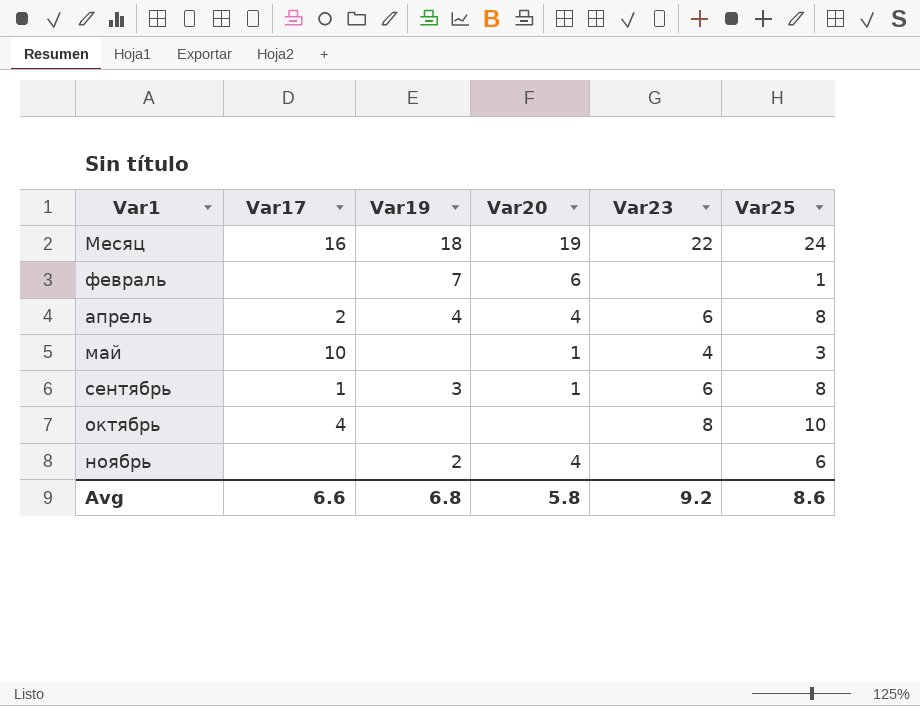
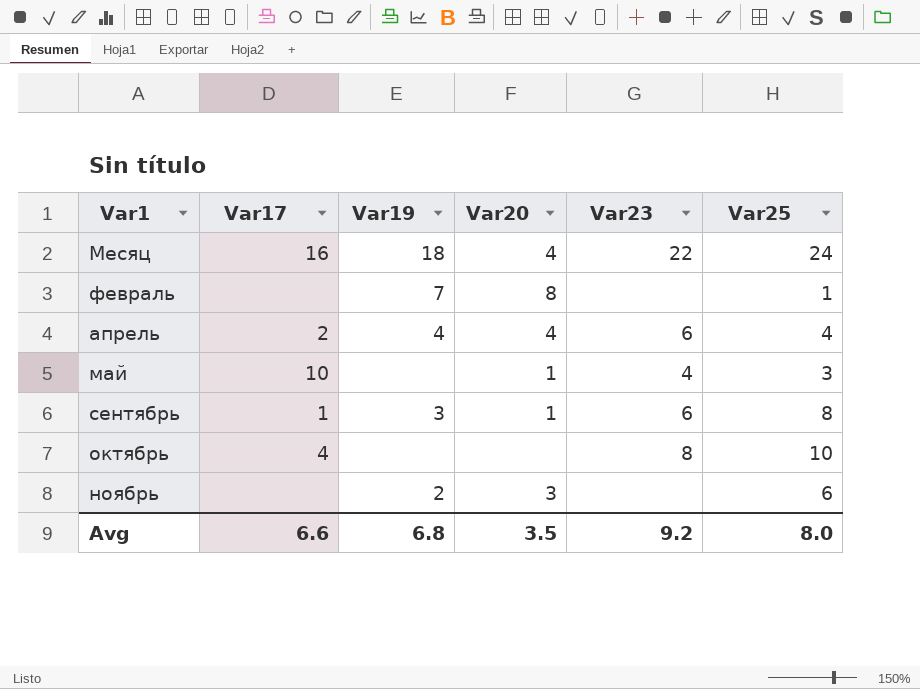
Месяц | Var20: 19 -> 4
февраль | Var20: 6 -> 8
апрель | Var25: 8 -> 4
ноябрь | Var20: 4 -> 3
Avg | Var20: 5.8 -> 3.5
Avg | Var25: 8.6 -> 8.0

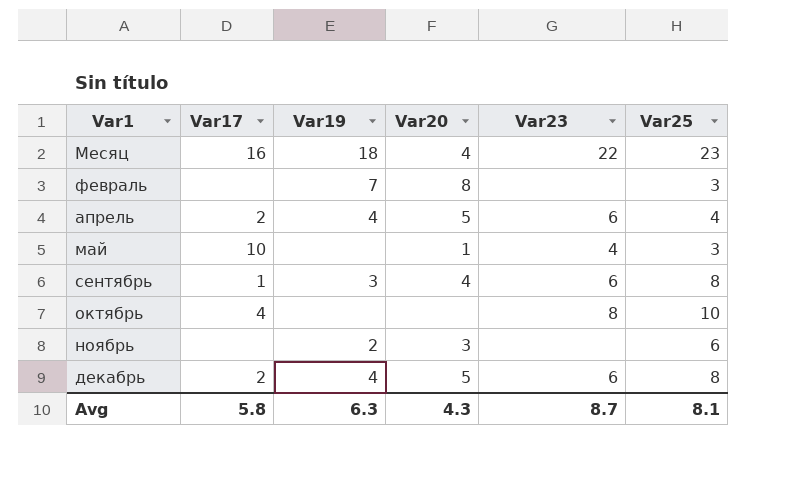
Месяц | Var25: 24 -> 23
февраль | Var25: 1 -> 3
апрель | Var20: 4 -> 5
сентябрь | Var20: 1 -> 4
row декабрь: none -> 2 | 4 | 5 | 6 | 8
Avg | Var17: 6.6 -> 5.8
Avg | Var19: 6.8 -> 6.3
Avg | Var20: 3.5 -> 4.3
Avg | Var23: 9.2 -> 8.7
Avg | Var25: 8.0 -> 8.1

